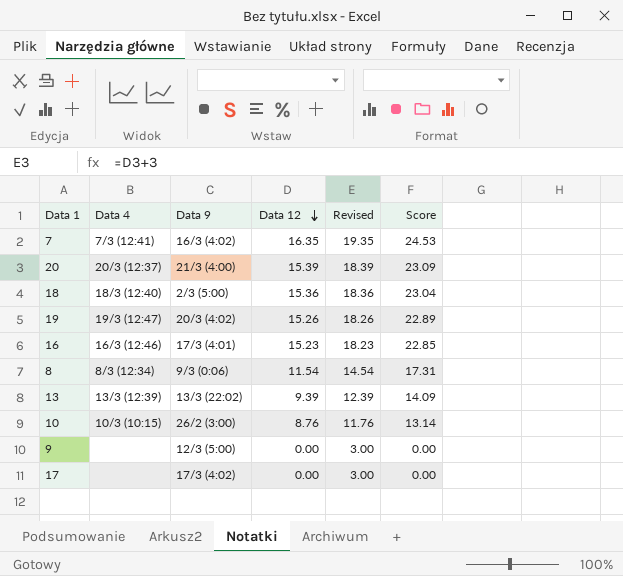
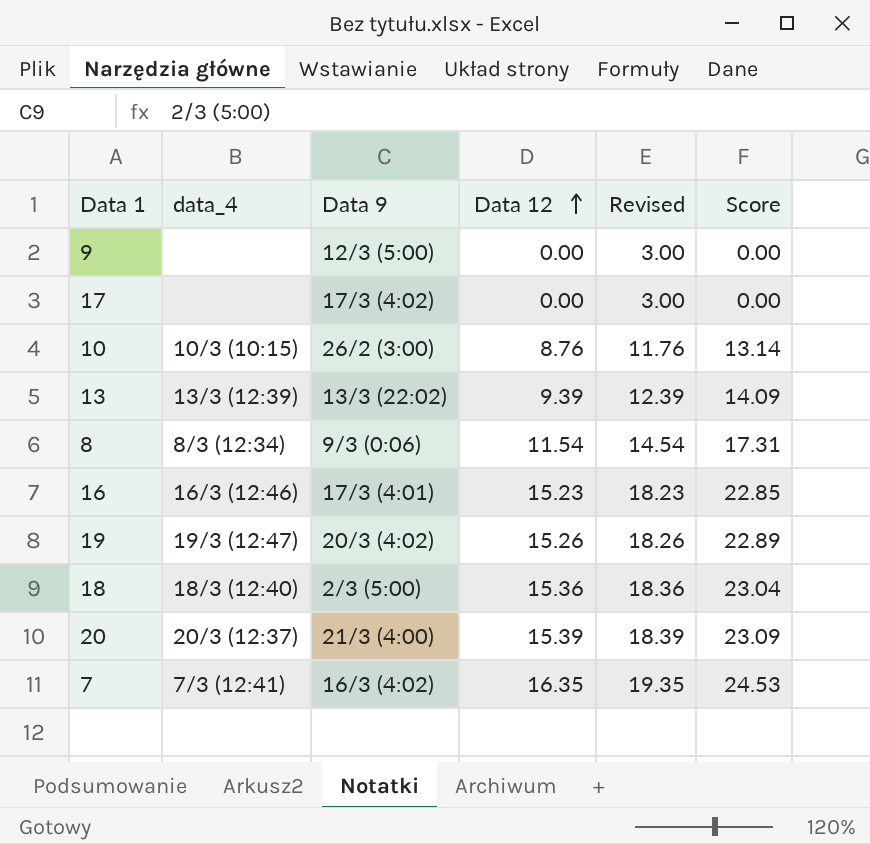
row order: Data 12 descending -> Data 12 ascending
column name: Data 4 -> data_4

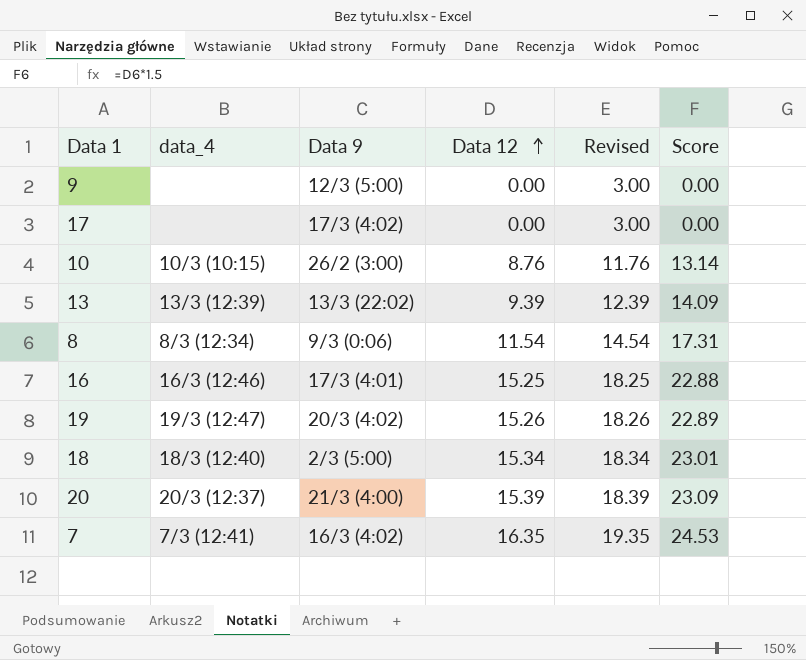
16 | Data 12: 15.23 -> 15.25
16 | Revised: 18.23 -> 18.25
16 | Score: 22.85 -> 22.88
18 | Data 12: 15.36 -> 15.34
18 | Revised: 18.36 -> 18.34
18 | Score: 23.04 -> 23.01

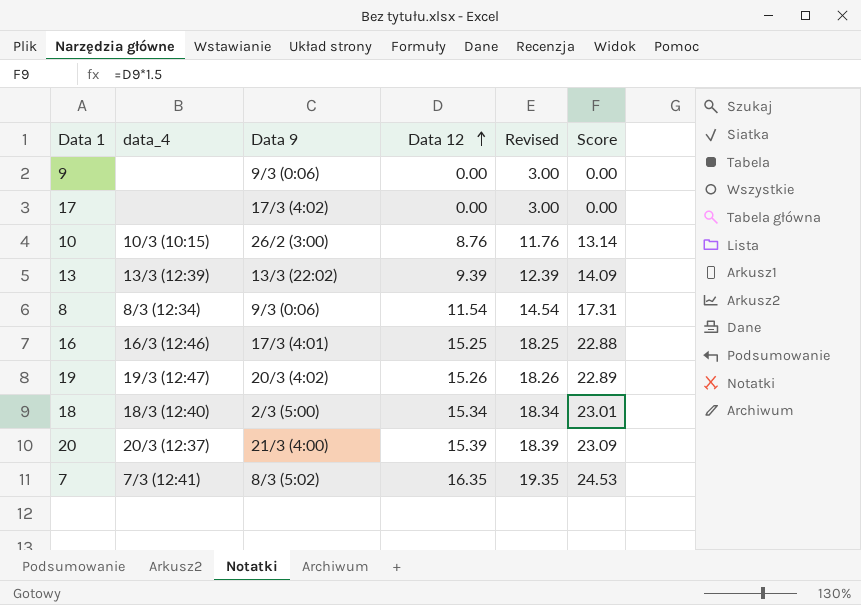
9 | Data 9: 12/3 (5:00) -> 9/3 (0:06)
7 | Data 9: 16/3 (4:02) -> 8/3 (5:02)

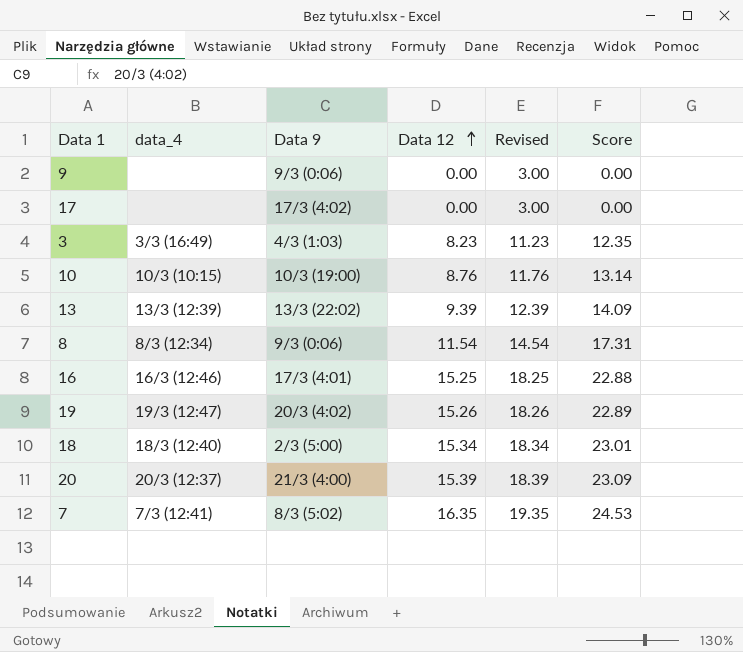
row 3: none -> 3/3 (16:49) | 4/3 (1:03) | 8.23 | 11.23 | 12.35
10 | Data 9: 26/2 (3:00) -> 10/3 (19:00)

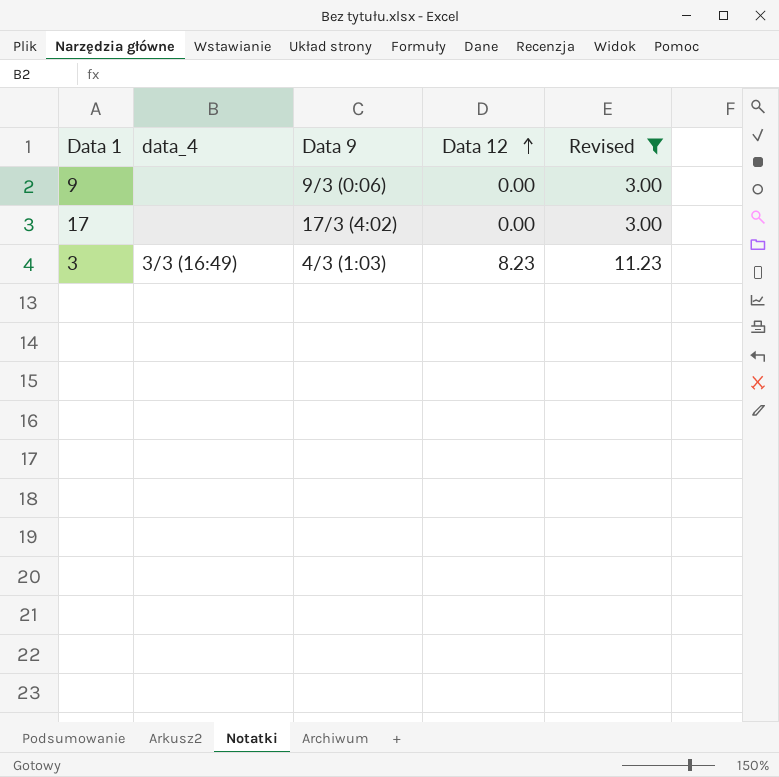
filter: none -> Revised <= 11.23
column Score | formula: [Data 12] * 1.5 -> none

